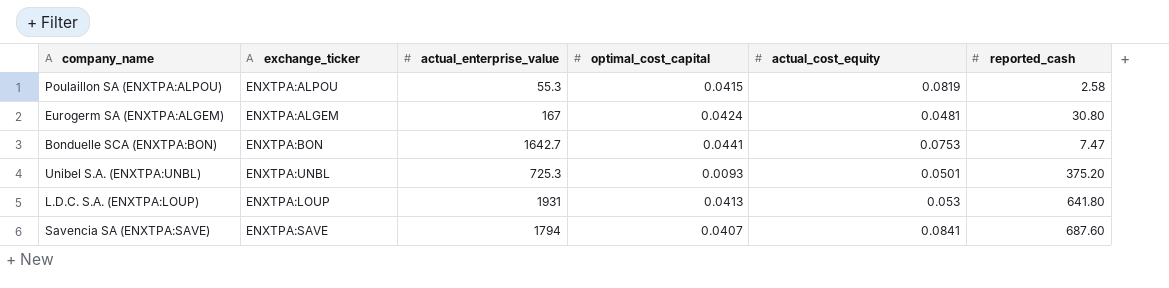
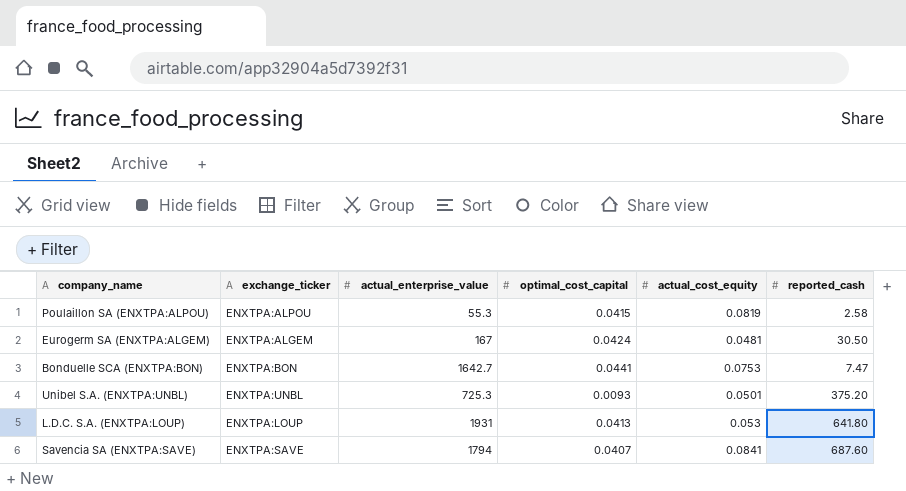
Eurogerm SA (ENXTPA:ALGEM) | reported_cash: 30.80 -> 30.50

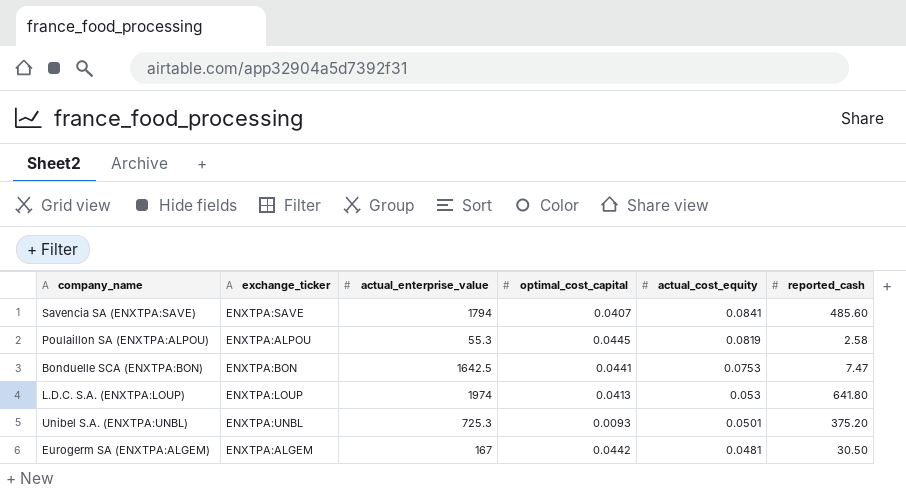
row order: none -> actual_cost_equity descending
Savencia SA (ENXTPA:SAVE) | reported_cash: 687.60 -> 485.60
Poulaillon SA (ENXTPA:ALPOU) | optimal_cost_capital: 0.0415 -> 0.0445
Bonduelle SCA (ENXTPA:BON) | actual_enterprise_value: 1642.7 -> 1642.5
L.D.C. S.A. (ENXTPA:LOUP) | actual_enterprise_value: 1931 -> 1974
Eurogerm SA (ENXTPA:ALGEM) | optimal_cost_capital: 0.0424 -> 0.0442

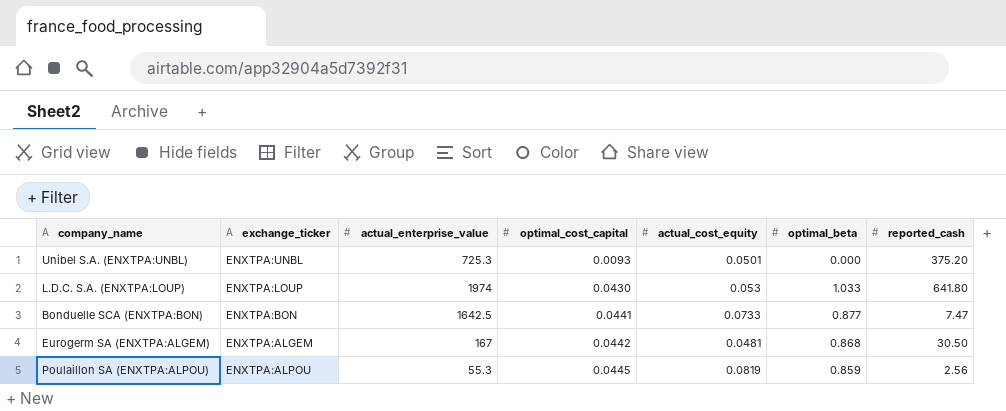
row order: actual_cost_equity descending -> optimal_cost_capital ascending
column optimal_beta | position: none -> 6
row Savencia SA (ENXTPA:SAVE): ENXTPA:SAVE | 1794 | 0.0407 | 0.0841 | 485.60 -> none
L.D.C. S.A. (ENXTPA:LOUP) | optimal_cost_capital: 0.0413 -> 0.0430
Bonduelle SCA (ENXTPA:BON) | actual_cost_equity: 0.0753 -> 0.0733
Poulaillon SA (ENXTPA:ALPOU) | reported_cash: 2.58 -> 2.56

